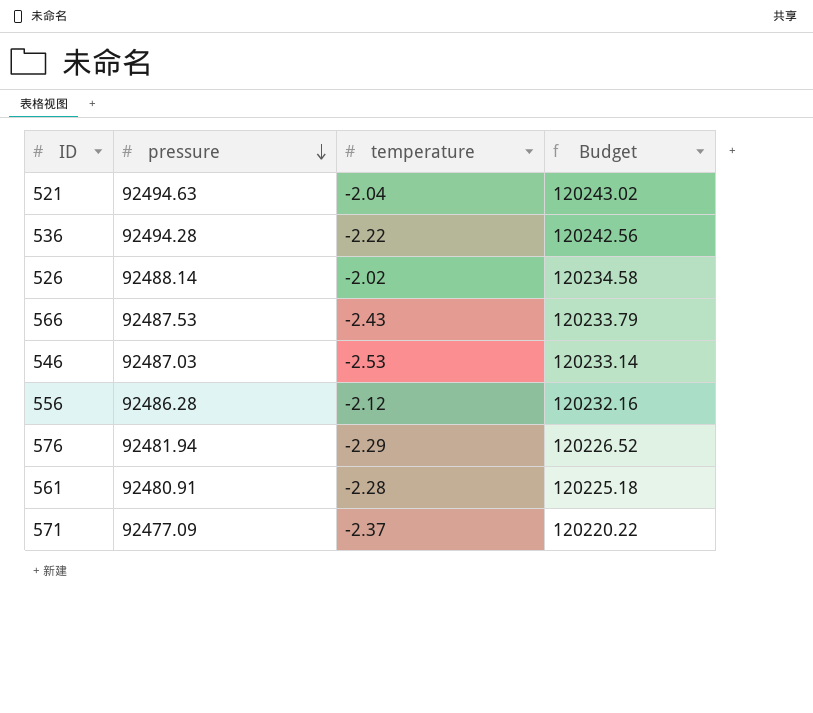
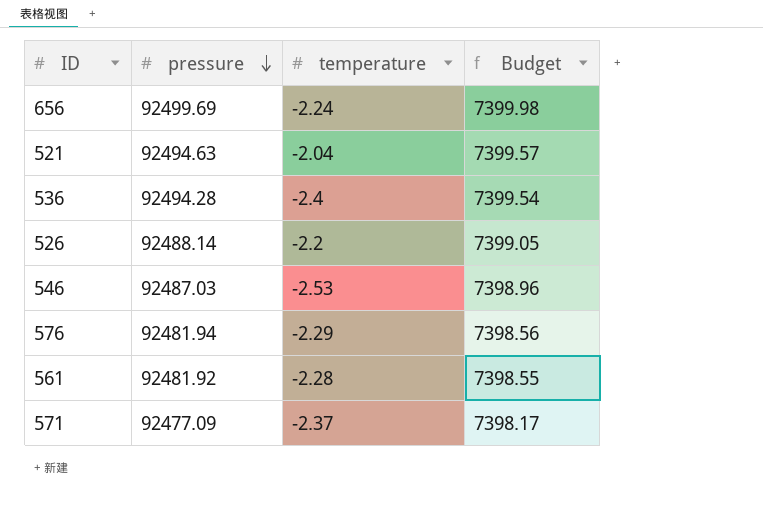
column Budget | formula: [pressure] * 1.3 -> [pressure] * 0.08
row 566: 92487.53 | -2.43 | 120233.79 -> none
row 556: 92486.28 | -2.12 | 120232.16 -> none
row 656: none -> 92499.69 | -2.24 | 7399.98
536 | temperature: -2.22 -> -2.4
526 | temperature: -2.02 -> -2.2
561 | pressure: 92480.91 -> 92481.92

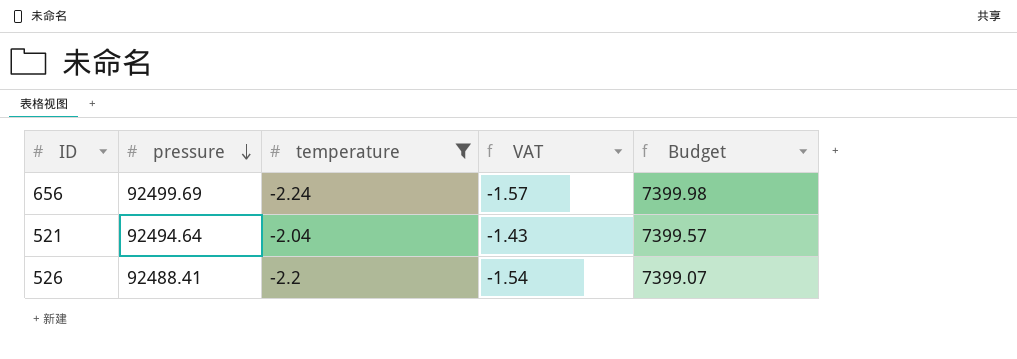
filter: none -> temperature >= -2.24
column VAT | formula: none -> [temperature] * 0.7
521 | pressure: 92494.63 -> 92494.64
526 | pressure: 92488.14 -> 92488.41
526 | Budget: 7399.05 -> 7399.07

